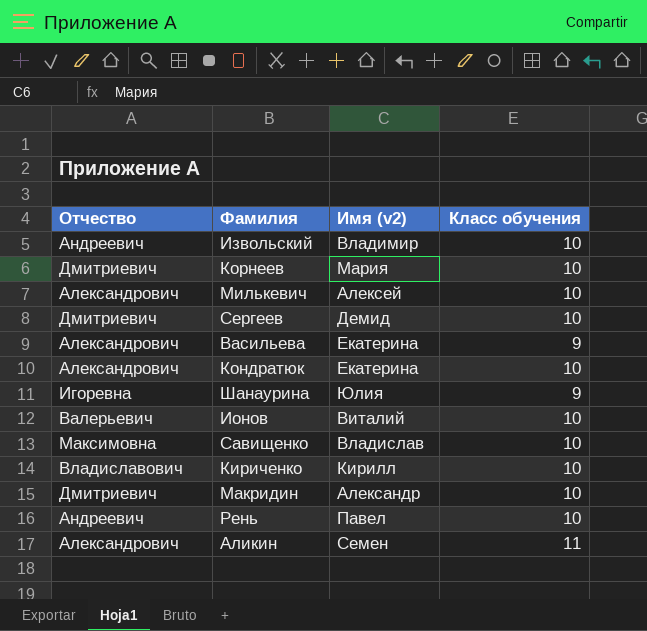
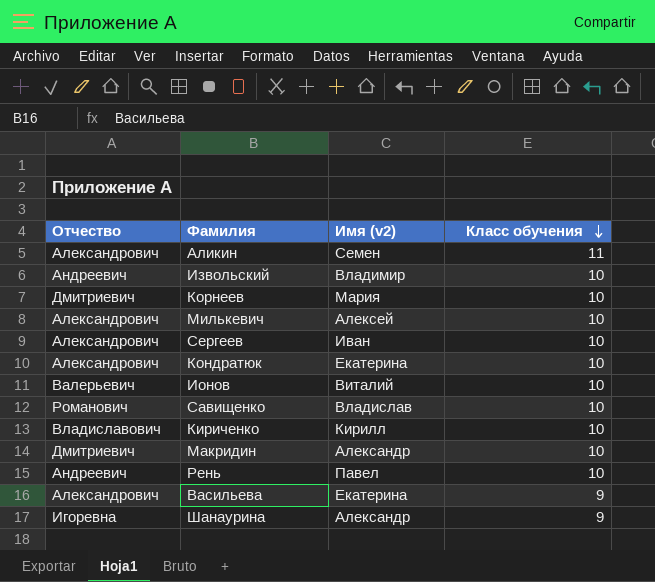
row order: none -> Класс обучения descending
Сергеев | Отчество: Дмитриевич -> Александрович
Сергеев | Имя (v2): Демид -> Иван
Савищенко | Отчество: Максимовна -> Романович
Шанаурина | Имя (v2): Юлия -> Александр

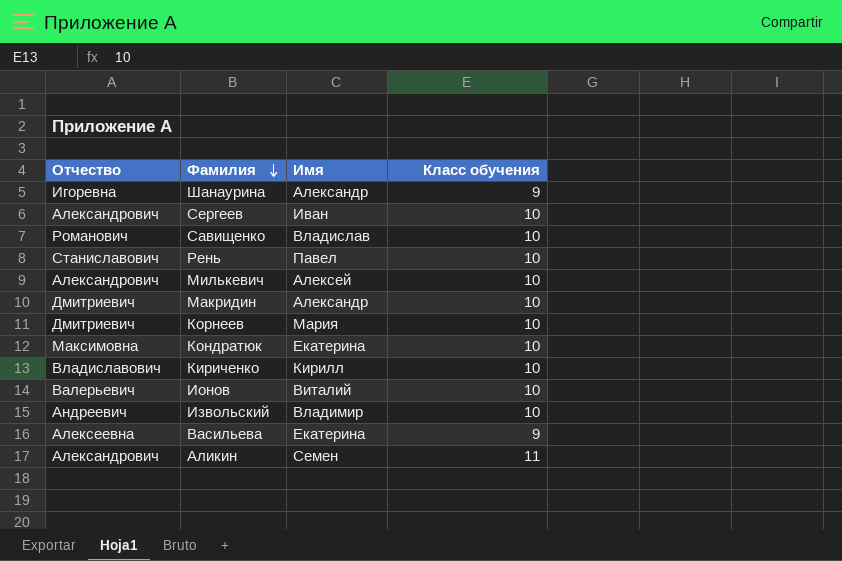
row order: Класс обучения descending -> Фамилия descending
column name: Имя (v2) -> Имя
Рень | Отчество: Андреевич -> Станиславович
Кондратюк | Отчество: Александрович -> Максимовна
Васильева | Отчество: Александрович -> Алексеевна

